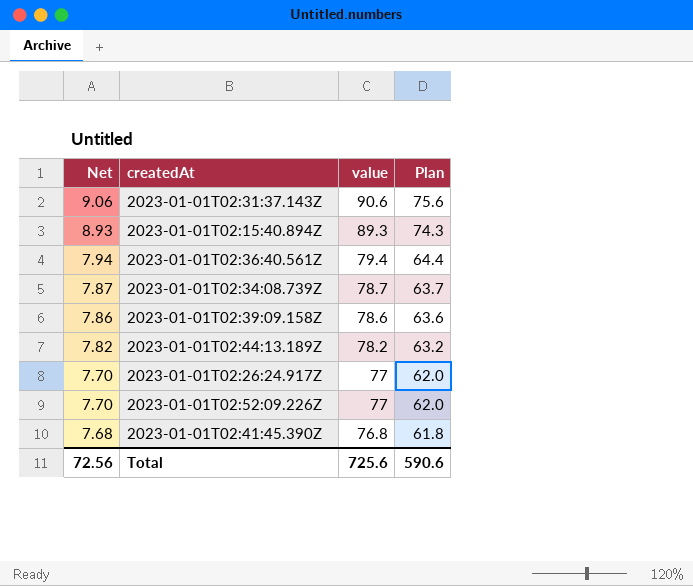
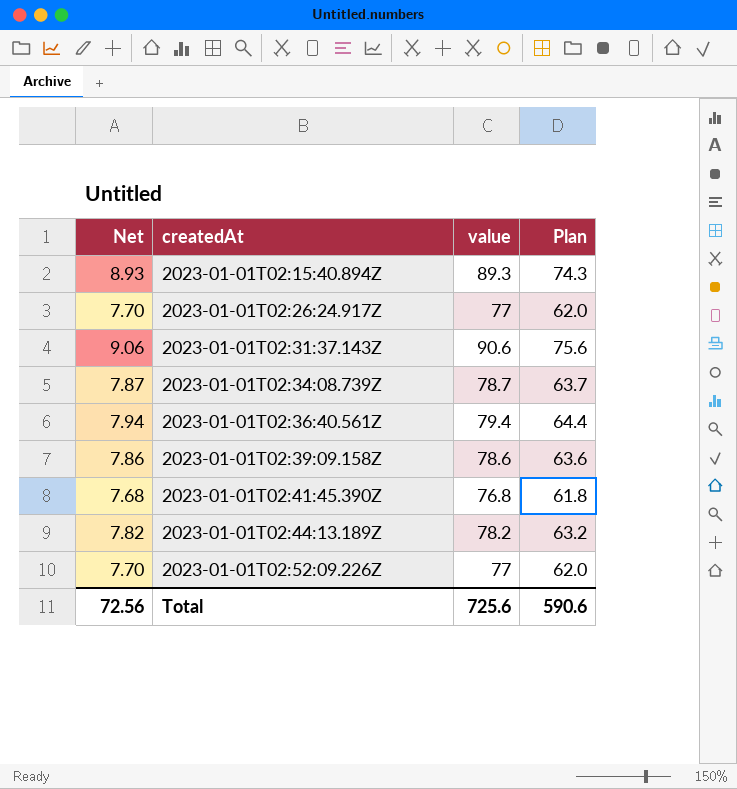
row order: Net descending -> createdAt ascending

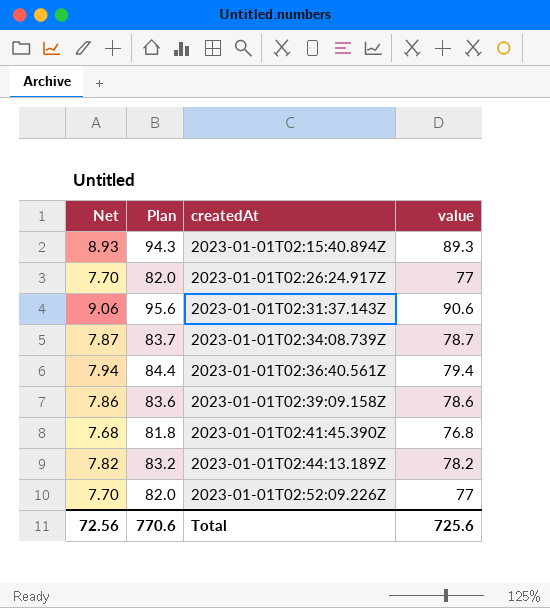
column Plan | formula: [value] - 15 -> [value] + 5
column Plan | position: 4 -> 2
Total | Plan: 590.6 -> 770.6

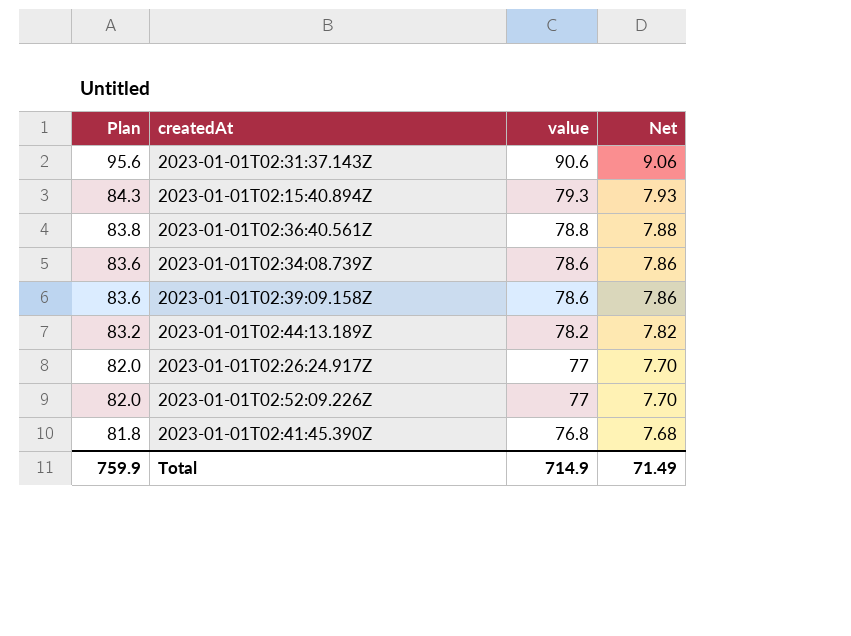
row order: createdAt ascending -> Plan descending
column Net | position: 1 -> 4
2023-01-01T02:15:40.894Z | Plan: 94.3 -> 84.3
2023-01-01T02:15:40.894Z | value: 89.3 -> 79.3
2023-01-01T02:15:40.894Z | Net: 8.93 -> 7.93
2023-01-01T02:36:40.561Z | Plan: 84.4 -> 83.8
2023-01-01T02:36:40.561Z | value: 79.4 -> 78.8
2023-01-01T02:36:40.561Z | Net: 7.94 -> 7.88
2023-01-01T02:34:08.739Z | Plan: 83.7 -> 83.6
2023-01-01T02:34:08.739Z | value: 78.7 -> 78.6
2023-01-01T02:34:08.739Z | Net: 7.87 -> 7.86
Total | Plan: 770.6 -> 759.9
Total | value: 725.6 -> 714.9
Total | Net: 72.56 -> 71.49

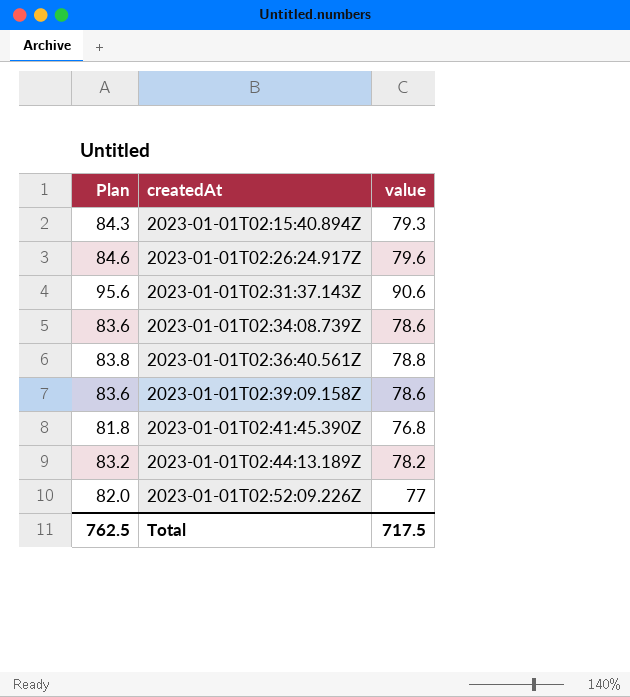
row order: Plan descending -> createdAt ascending
column Net | formula: [value] * 0.1 -> none
2023-01-01T02:26:24.917Z | Plan: 82.0 -> 84.6
2023-01-01T02:26:24.917Z | value: 77 -> 79.6
Total | Plan: 759.9 -> 762.5
Total | value: 714.9 -> 717.5

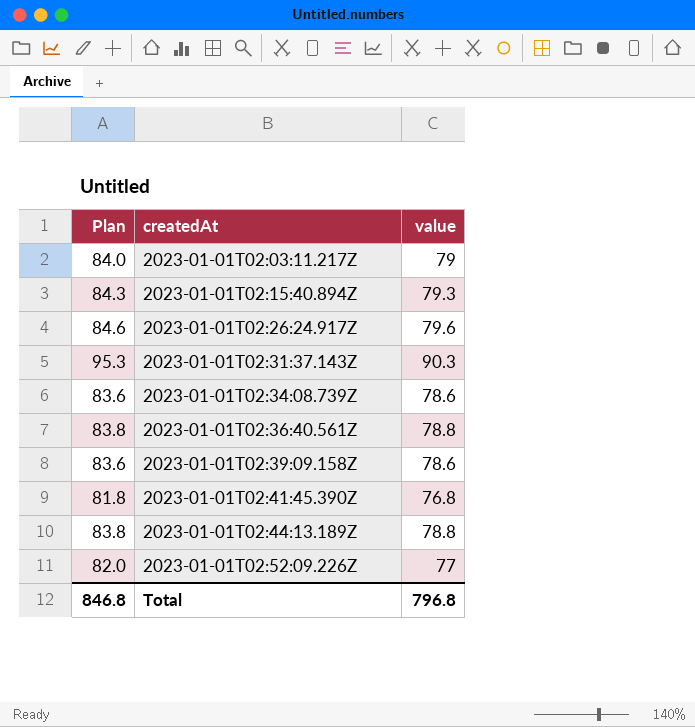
row 2023-01-01T02:03:11.217Z: none -> 84.0 | 79
2023-01-01T02:31:37.143Z | Plan: 95.6 -> 95.3
2023-01-01T02:31:37.143Z | value: 90.6 -> 90.3
2023-01-01T02:44:13.189Z | Plan: 83.2 -> 83.8
2023-01-01T02:44:13.189Z | value: 78.2 -> 78.8
Total | Plan: 762.5 -> 846.8
Total | value: 717.5 -> 796.8

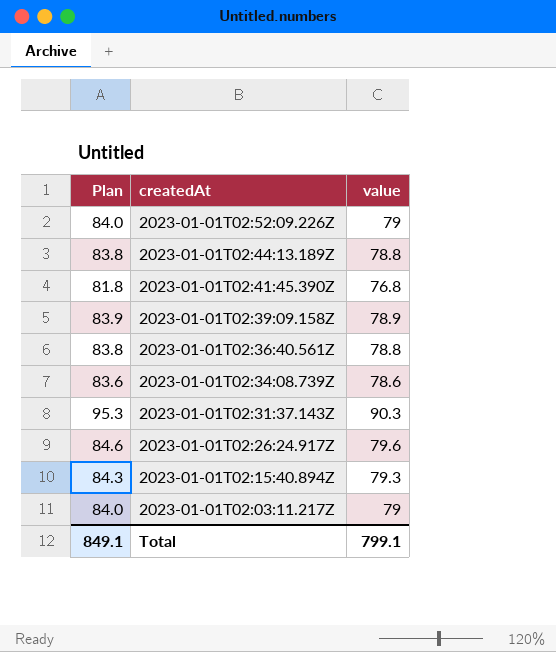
row order: createdAt ascending -> createdAt descending
2023-01-01T02:52:09.226Z | Plan: 82.0 -> 84.0
2023-01-01T02:52:09.226Z | value: 77 -> 79
2023-01-01T02:39:09.158Z | Plan: 83.6 -> 83.9
2023-01-01T02:39:09.158Z | value: 78.6 -> 78.9
Total | Plan: 846.8 -> 849.1
Total | value: 796.8 -> 799.1

